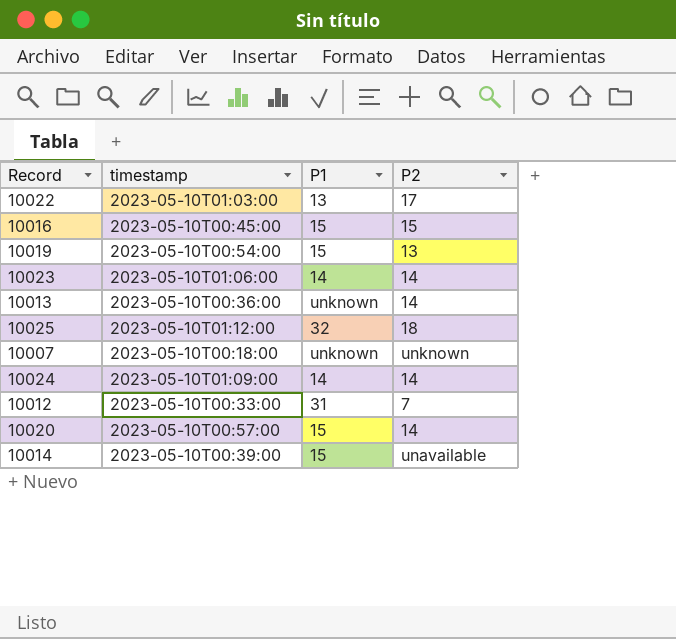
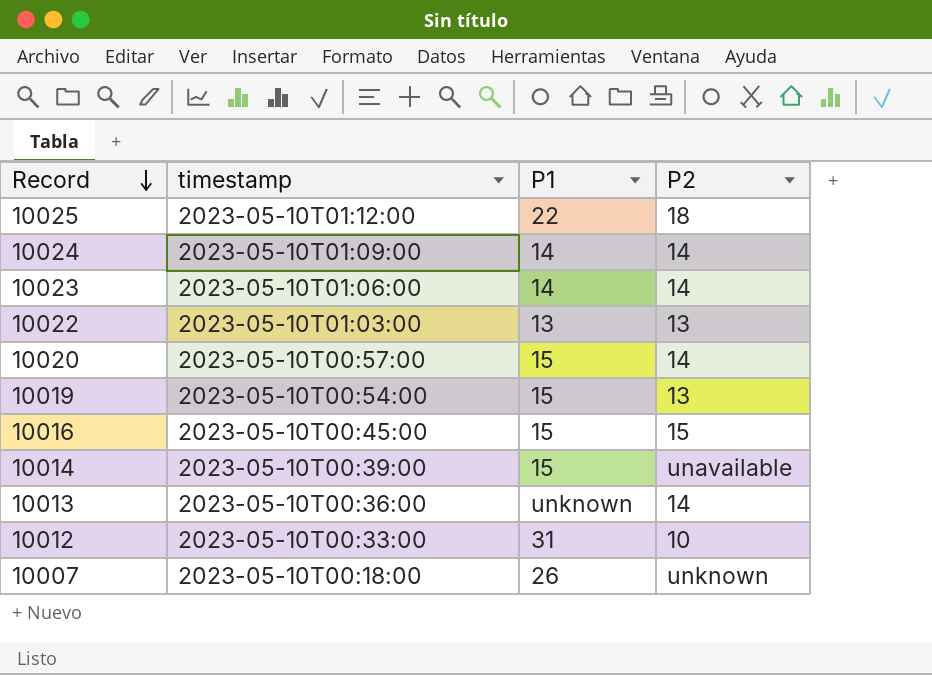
row order: none -> Record descending
10025 | P1: 32 -> 22
10022 | P2: 17 -> 13
10012 | P2: 7 -> 10
10007 | P1: unknown -> 26

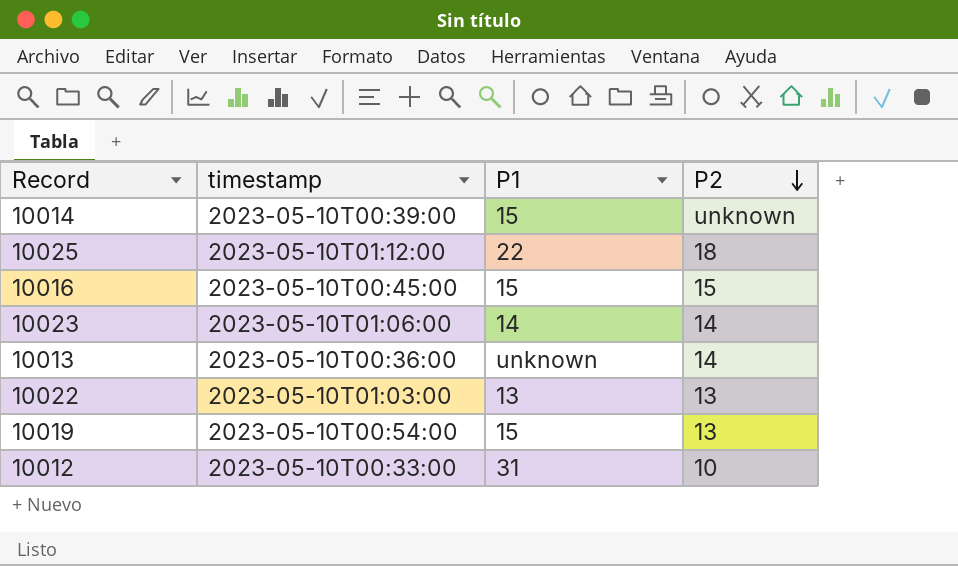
row order: Record descending -> P2 descending
row 10024: 2023-05-10T01:09:00 | 14 | 14 -> none
row 10020: 2023-05-10T00:57:00 | 15 | 14 -> none
row 10007: 2023-05-10T00:18:00 | 26 | unknown -> none
10014 | P2: unavailable -> unknown

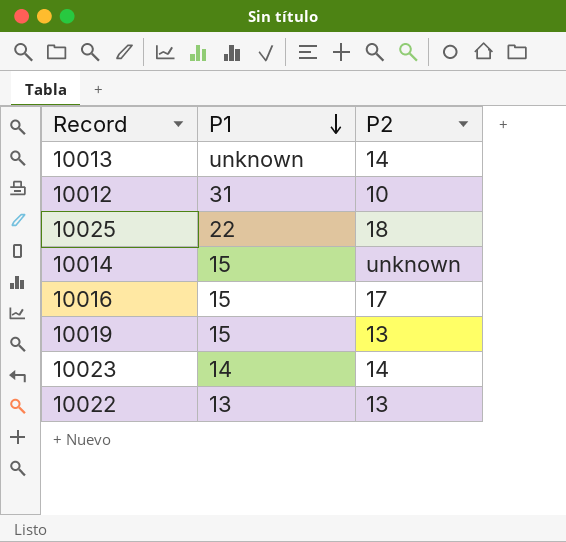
row order: P2 descending -> P1 descending
column timestamp | position: 2 -> none
10016 | P2: 15 -> 17

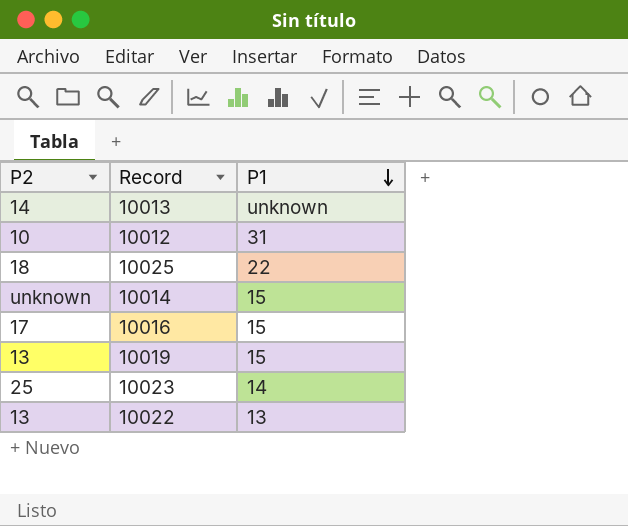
column P2 | position: 3 -> 1
10023 | P2: 14 -> 25

